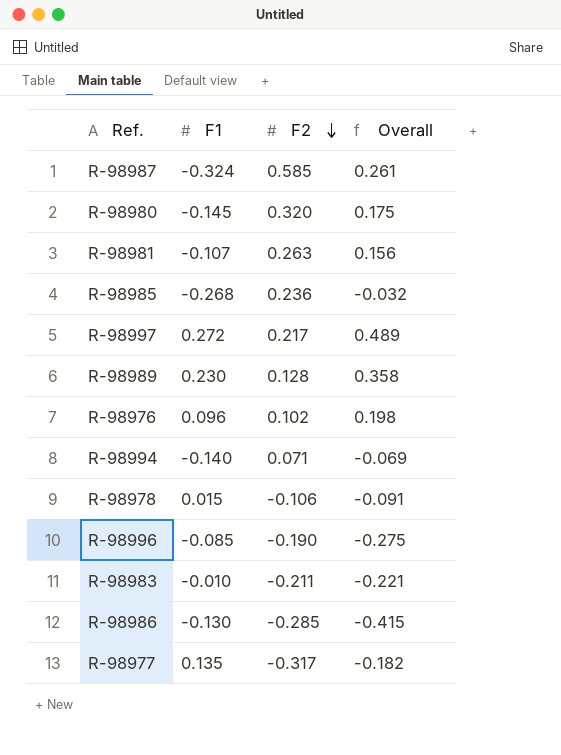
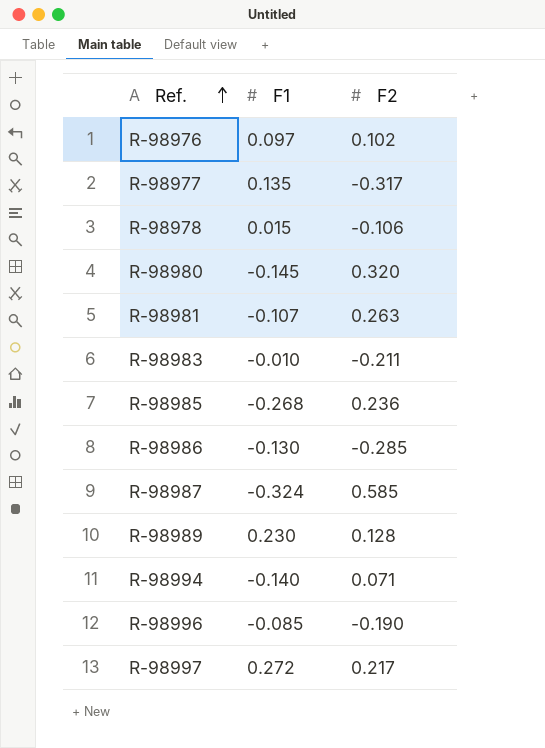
row order: F2 descending -> Ref. ascending
column Overall | formula: [F1] + [F2] -> none
R-98976 | F1: 0.096 -> 0.097

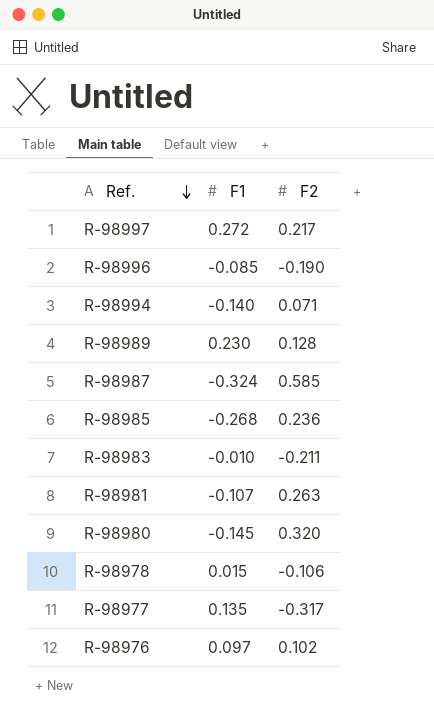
row order: Ref. ascending -> Ref. descending
row R-98986: -0.130 | -0.285 -> none

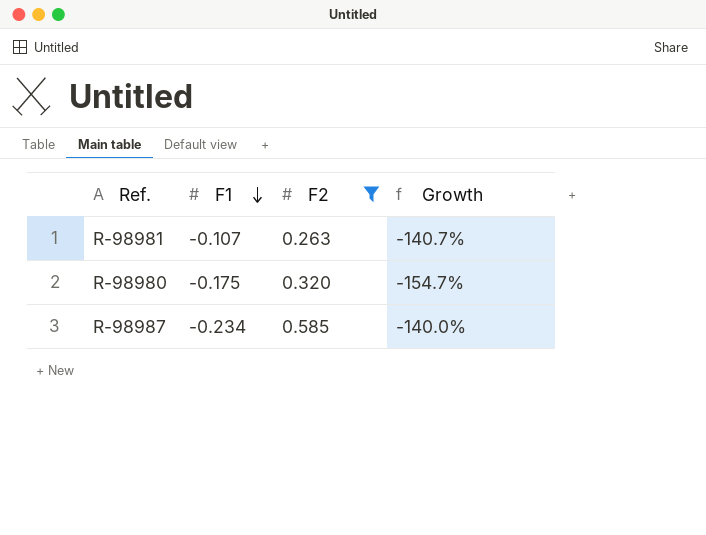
filter: none -> F2 >= 0.263
row order: Ref. descending -> F1 descending
column Growth | formula: none -> ([F1] - [F2]) / [F2]
R-98980 | F1: -0.145 -> -0.175
R-98987 | F1: -0.324 -> -0.234

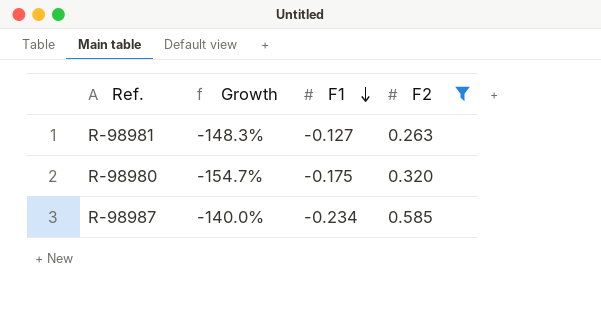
column Growth | position: 4 -> 2
R-98981 | Growth: -140.7% -> -148.3%
R-98981 | F1: -0.107 -> -0.127

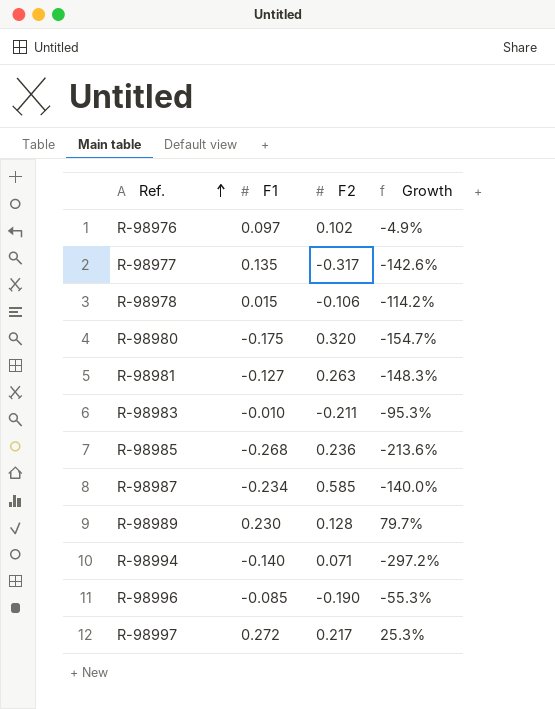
filter: F2 >= 0.263 -> none
row order: F1 descending -> Ref. ascending
column Growth | position: 2 -> 4

